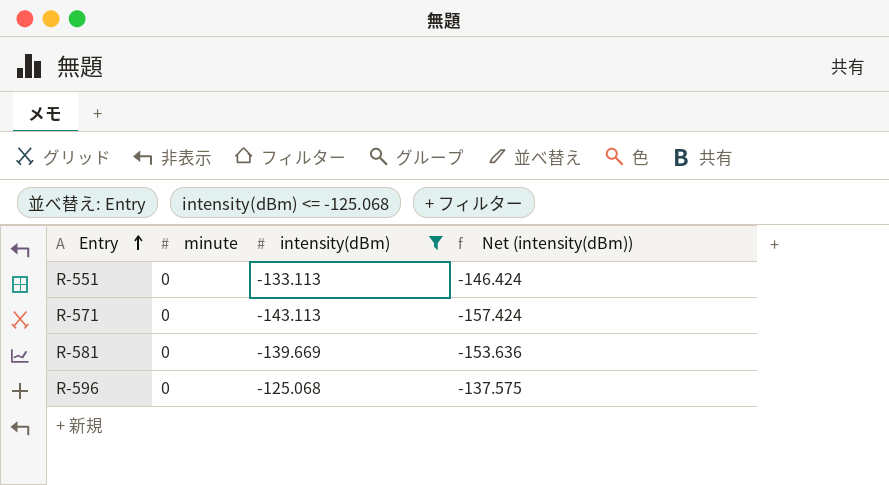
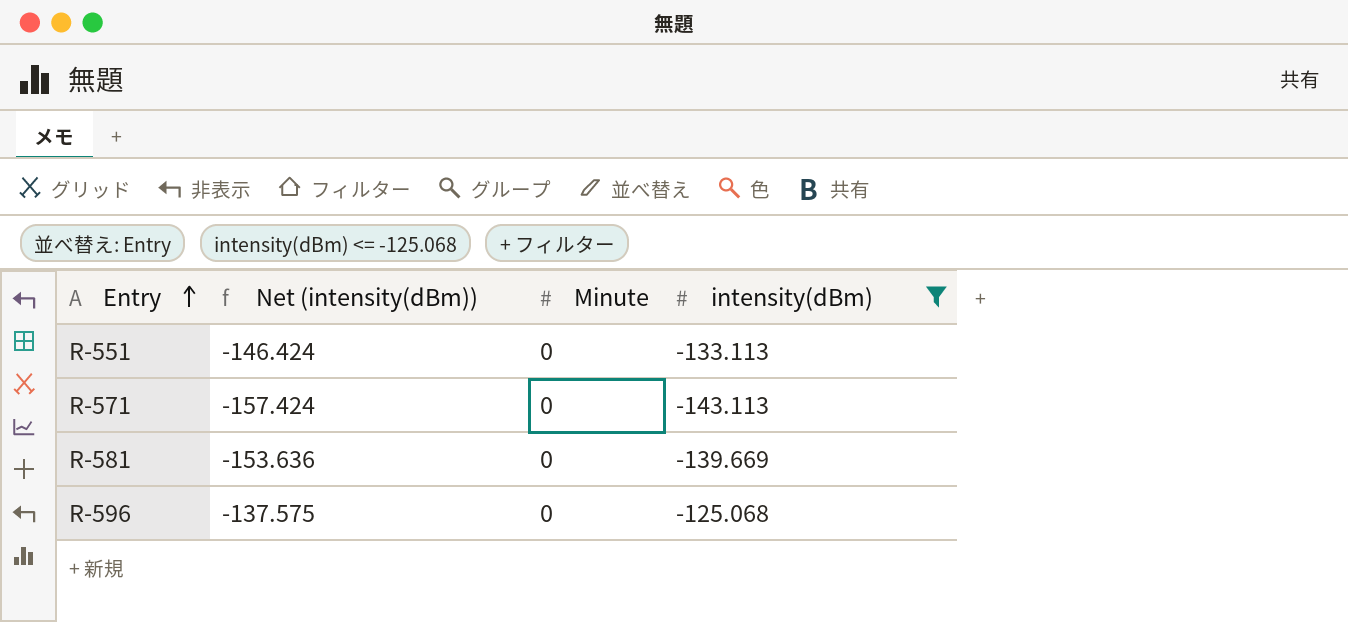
column Net (intensity(dBm)) | position: 4 -> 2
column name: minute -> Minute

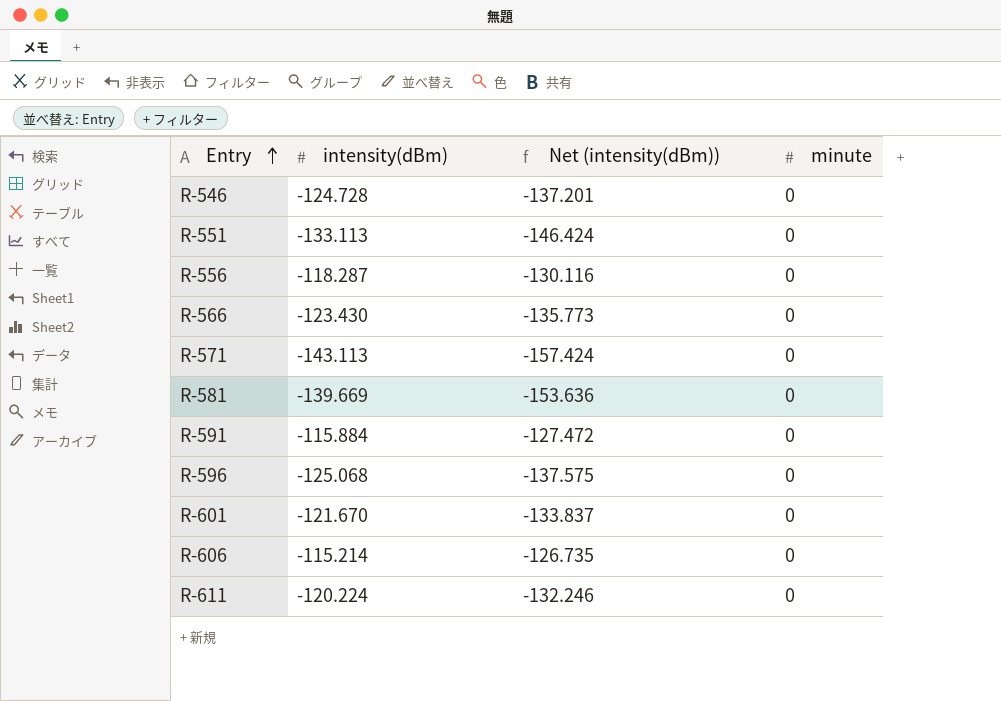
filter: intensity(dBm) <= -125.068 -> none
column intensity(dBm) | position: 4 -> 2
column name: Minute -> minute

